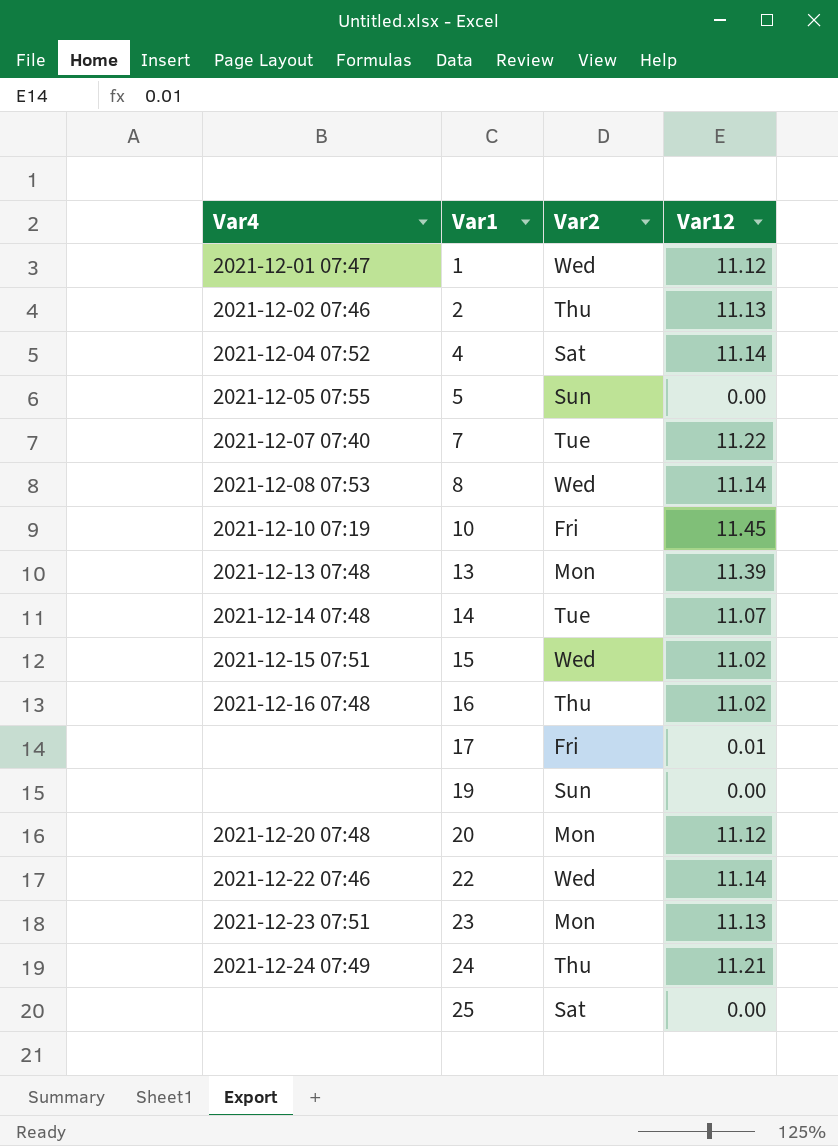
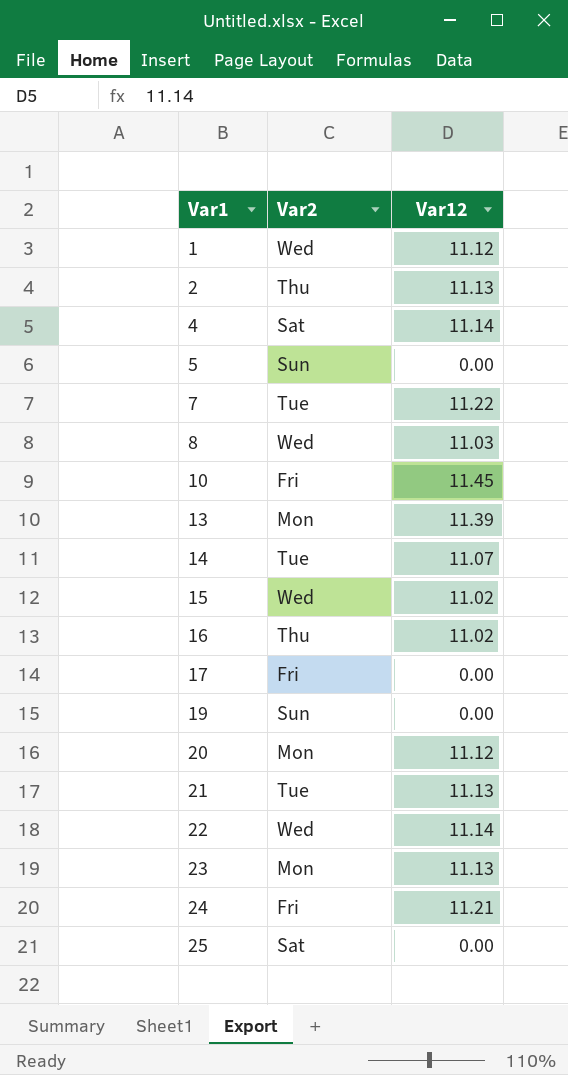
column Var4 | position: 1 -> none
8 | Var12: 11.14 -> 11.03
17 | Var12: 0.01 -> 0.00
row 21: none -> Tue | 11.13
24 | Var2: Thu -> Fri

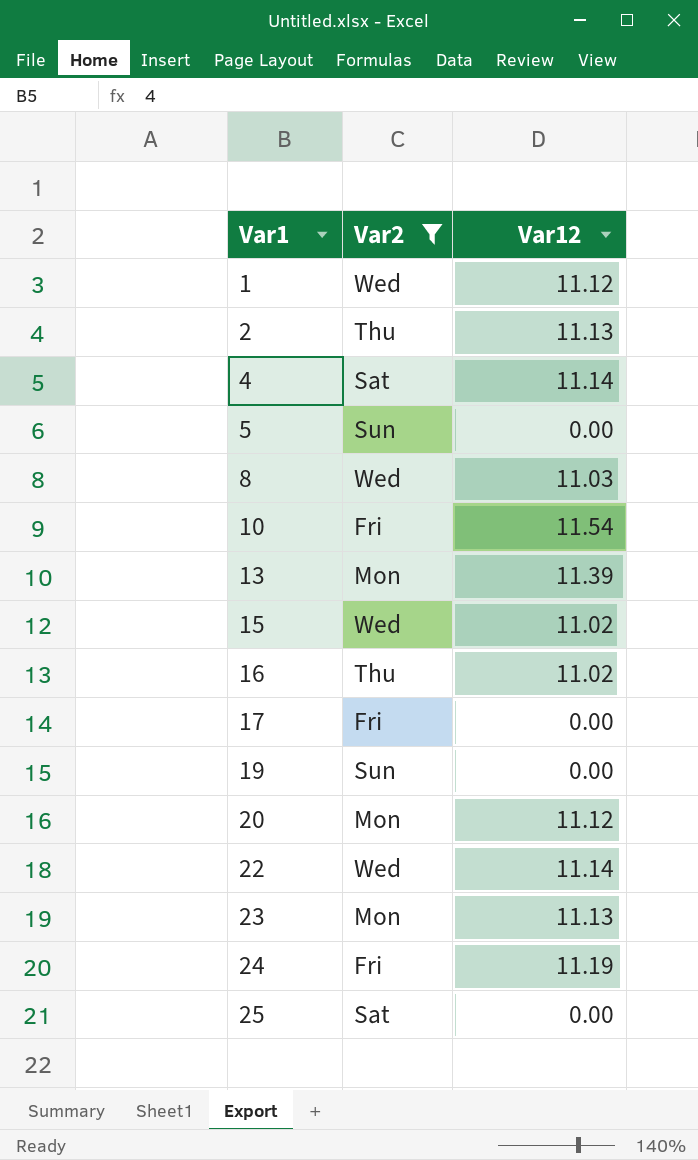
filter: none -> Var2 != Tue
10 | Var12: 11.45 -> 11.54
24 | Var12: 11.21 -> 11.19

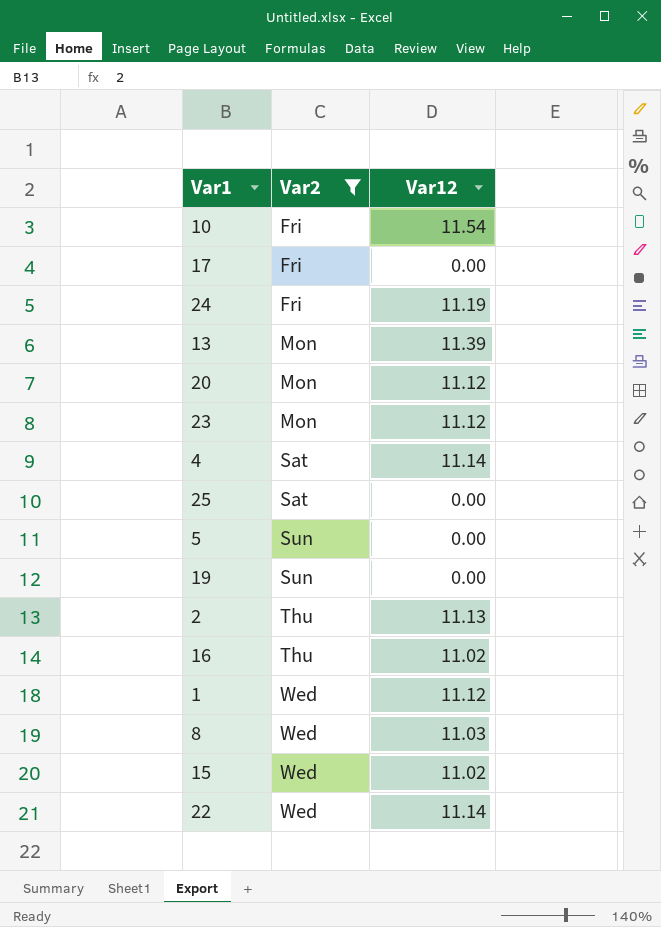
row order: Var1 ascending -> Var2 ascending
23 | Var12: 11.13 -> 11.12

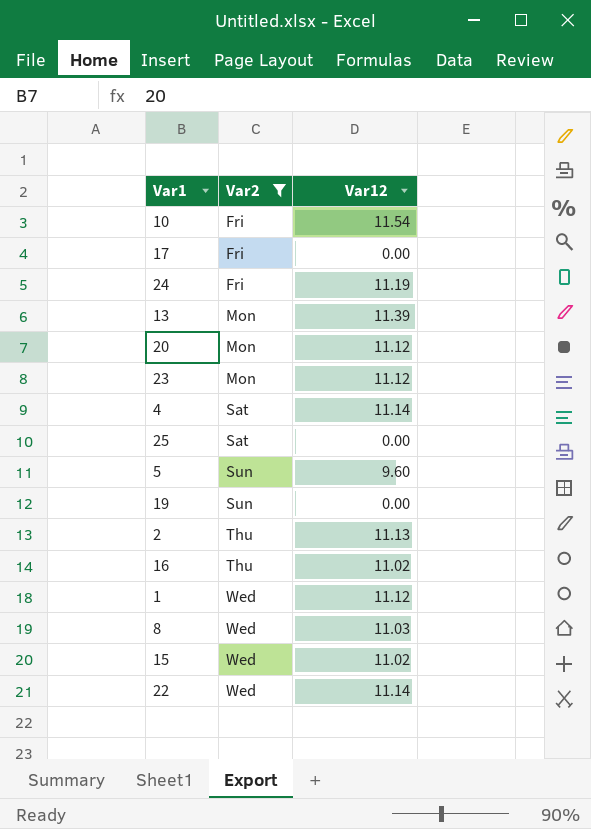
5 | Var12: 0.00 -> 9.60

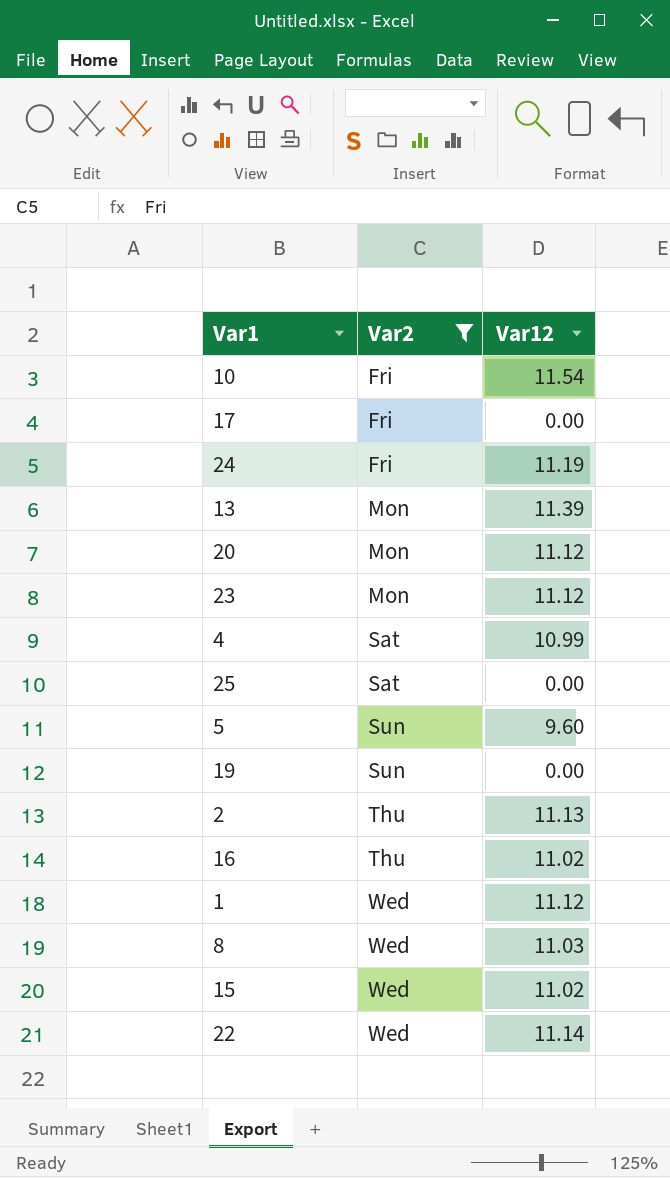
4 | Var12: 11.14 -> 10.99

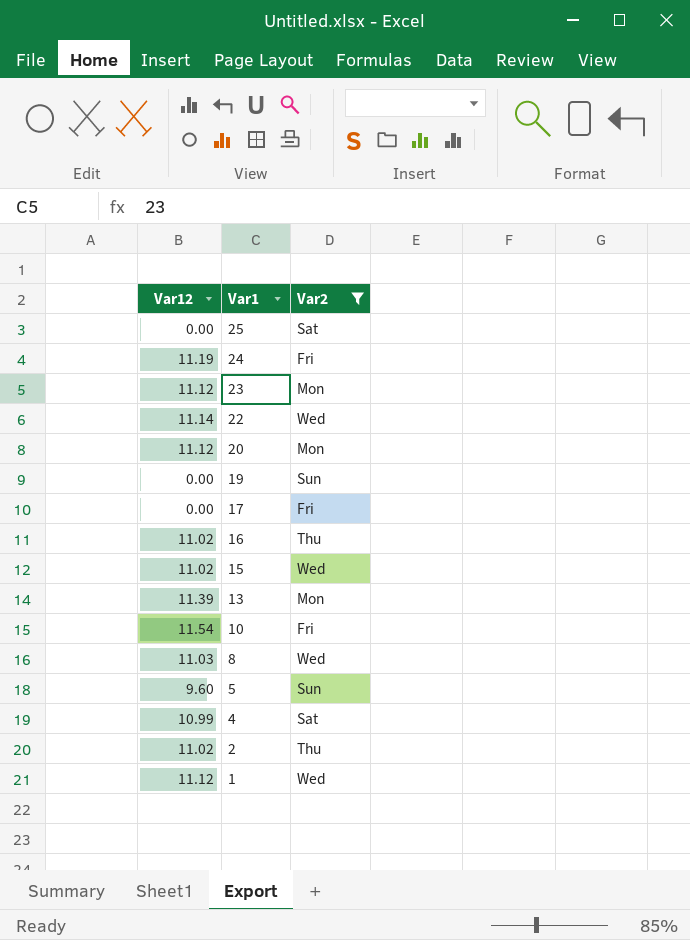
row order: Var2 ascending -> Var1 descending
column Var12 | position: 3 -> 1
2 | Var12: 11.13 -> 11.02

